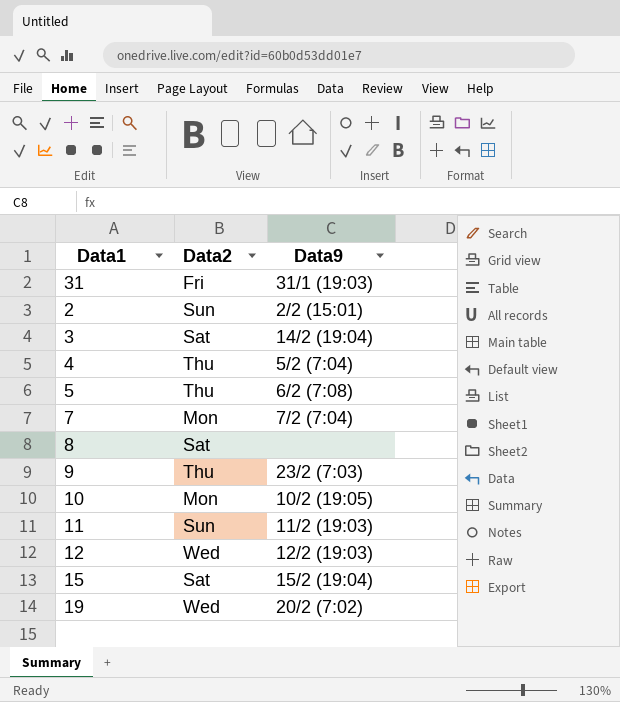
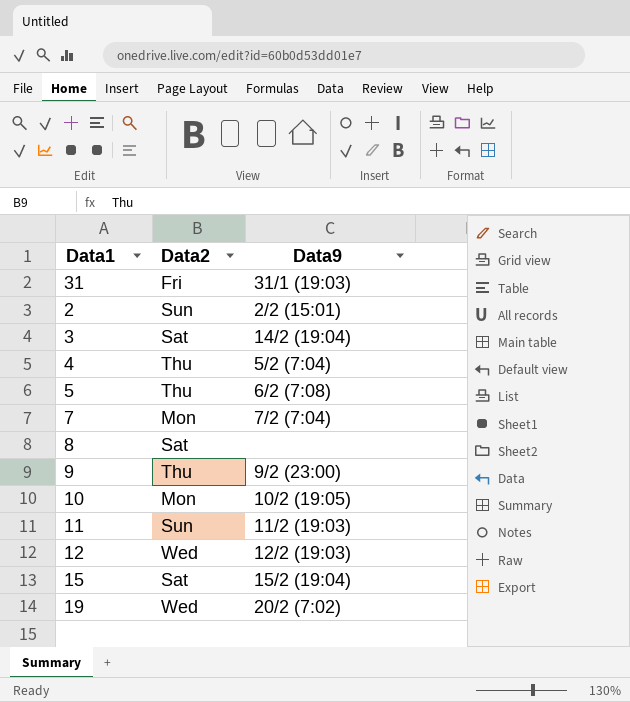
9 | Data9: 23/2 (7:03) -> 9/2 (23:00)

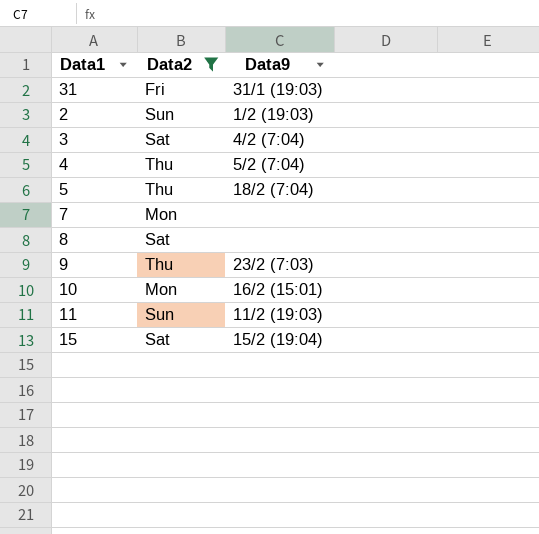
filter: none -> Data2 != Wed
2 | Data9: 2/2 (15:01) -> 1/2 (19:03)
3 | Data9: 14/2 (19:04) -> 4/2 (7:04)
5 | Data9: 6/2 (7:08) -> 18/2 (7:04)
7 | Data9: 7/2 (7:04) -> none
9 | Data9: 9/2 (23:00) -> 23/2 (7:03)
10 | Data9: 10/2 (19:05) -> 16/2 (15:01)

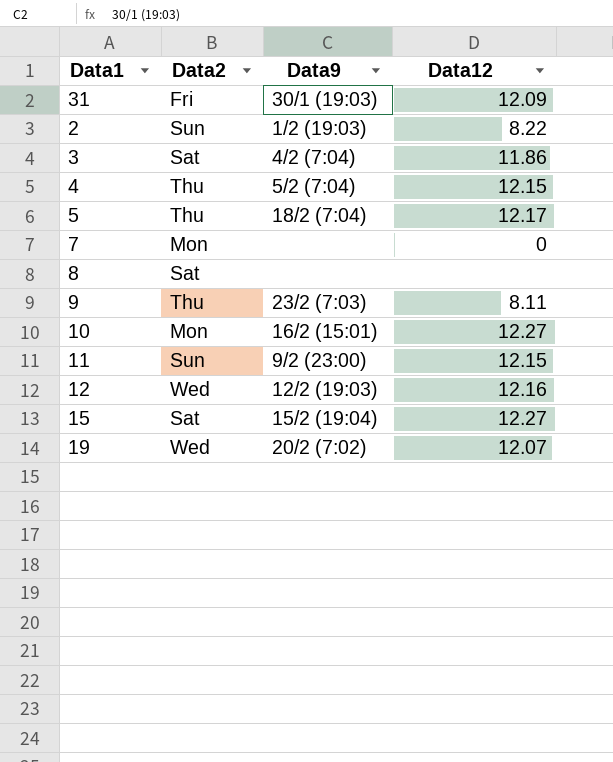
filter: Data2 != Wed -> none
column Data12 | position: none -> 4
31 | Data9: 31/1 (19:03) -> 30/1 (19:03)
11 | Data9: 11/2 (19:03) -> 9/2 (23:00)

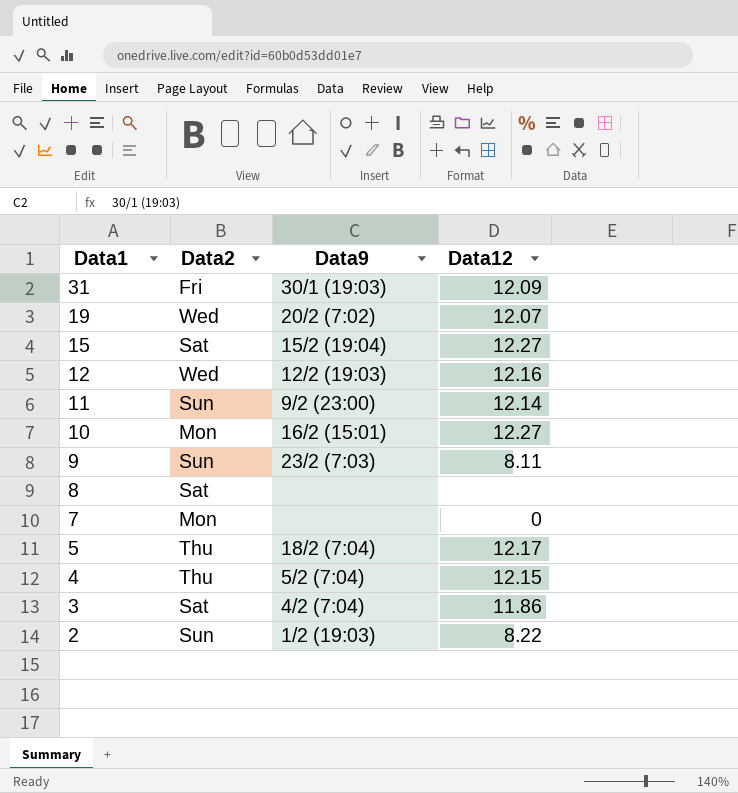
row order: none -> Data1 descending
11 | Data12: 12.15 -> 12.14
9 | Data2: Thu -> Sun

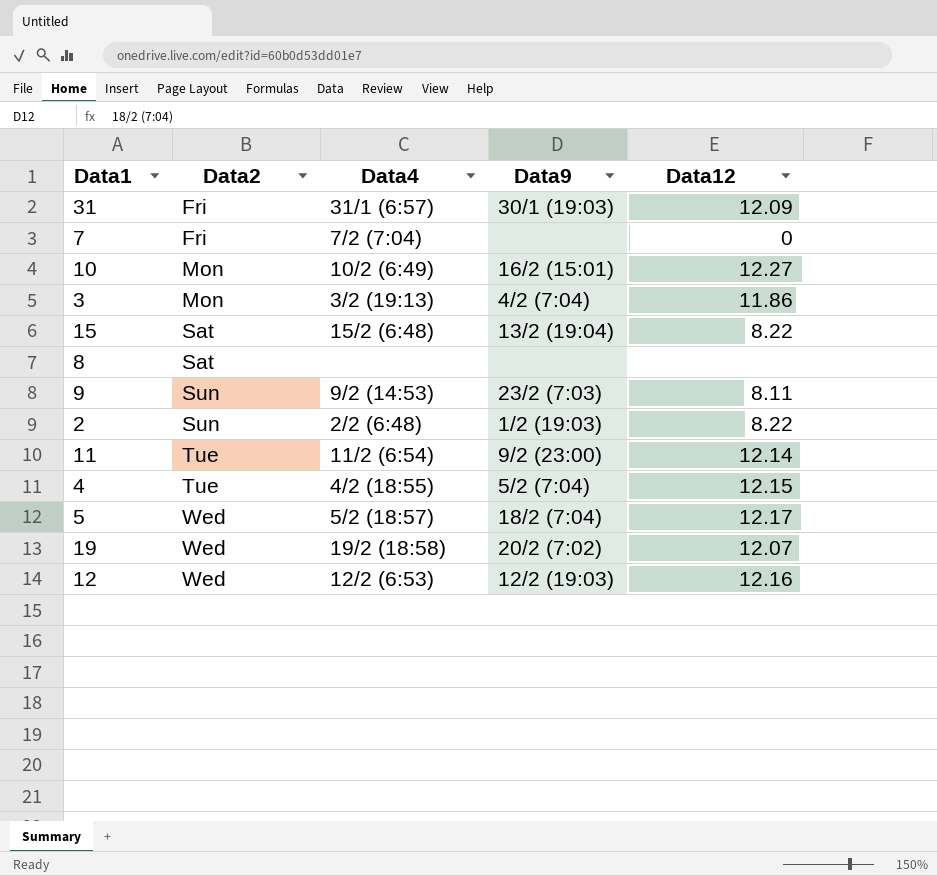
row order: Data1 descending -> Data2 ascending
column Data4 | position: none -> 3
7 | Data2: Mon -> Fri
3 | Data2: Sat -> Mon
15 | Data9: 15/2 (19:04) -> 13/2 (19:04)
15 | Data12: 12.27 -> 8.22
11 | Data2: Sun -> Tue
4 | Data2: Thu -> Tue
5 | Data2: Thu -> Wed

